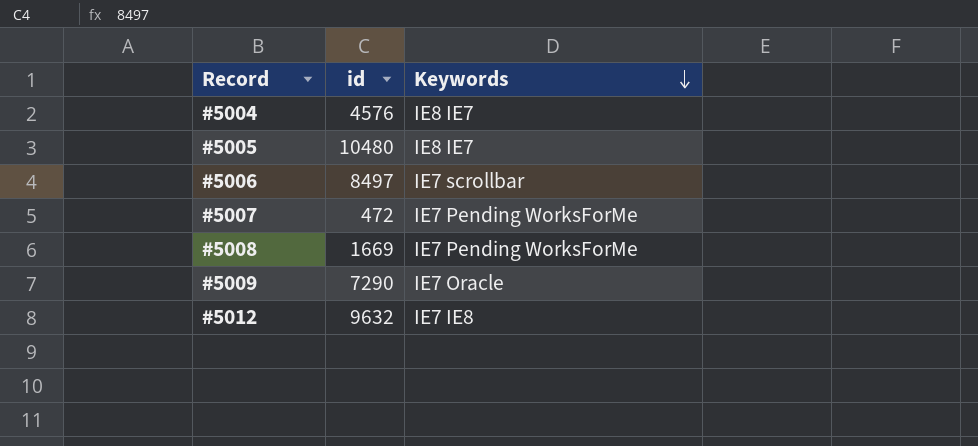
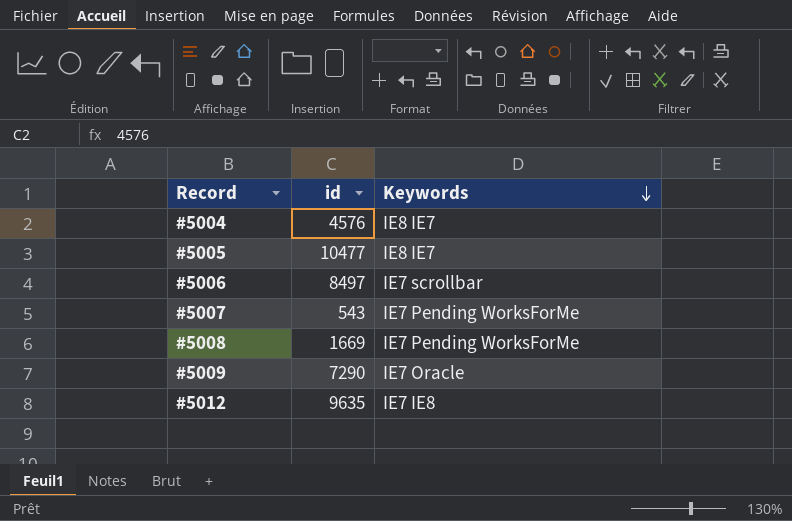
#5005 | id: 10480 -> 10477
#5007 | id: 472 -> 543
#5012 | id: 9632 -> 9635

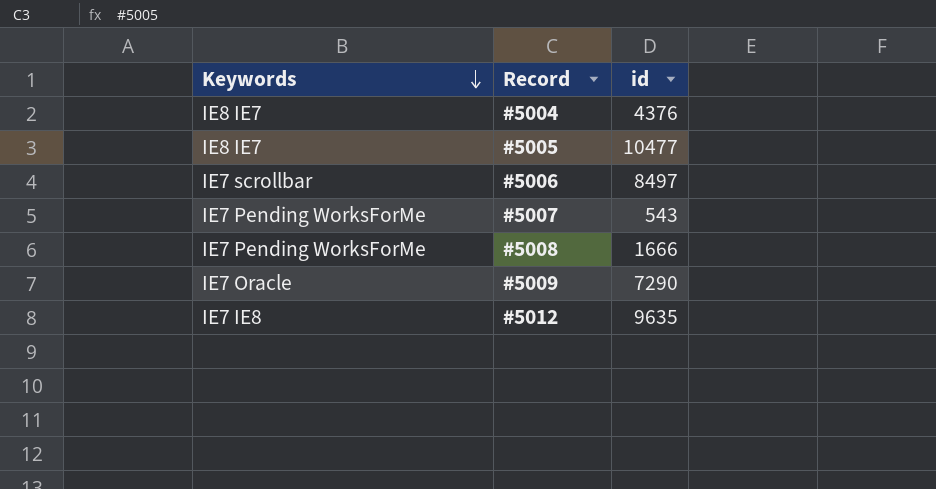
column Keywords | position: 3 -> 1
#5004 | id: 4576 -> 4376
#5008 | id: 1669 -> 1666

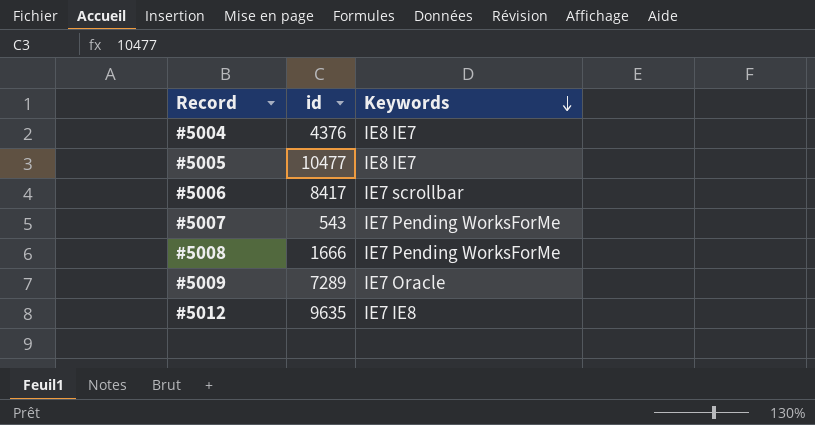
column Keywords | position: 1 -> 3
#5006 | id: 8497 -> 8417
#5009 | id: 7290 -> 7289

